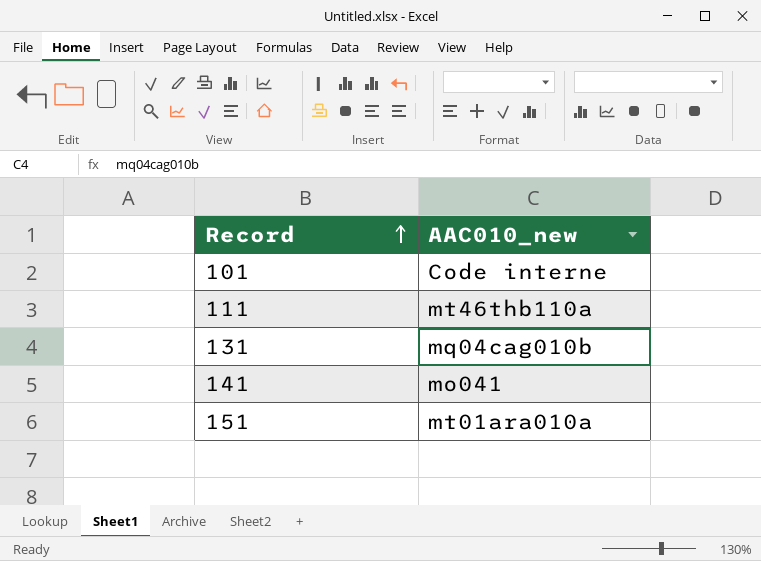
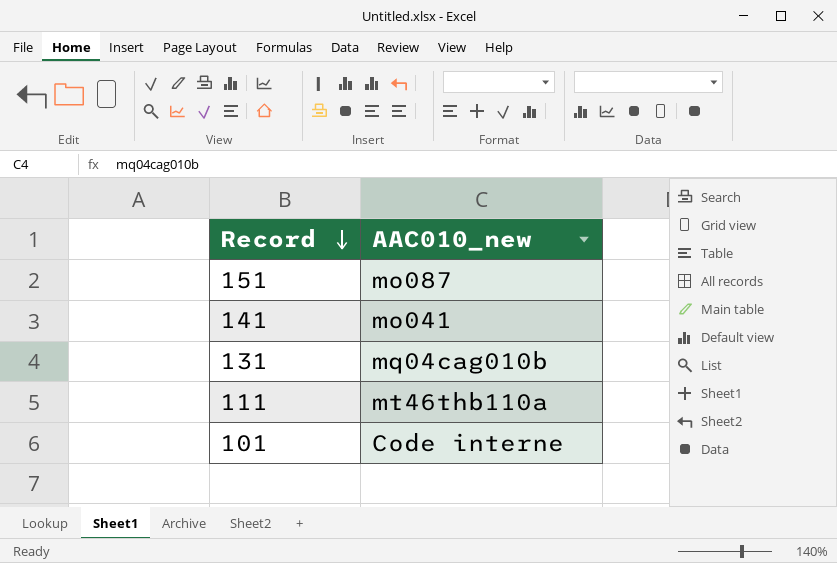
row order: Record ascending -> Record descending
151 | AAC010_new: mt01ara010a -> mo087

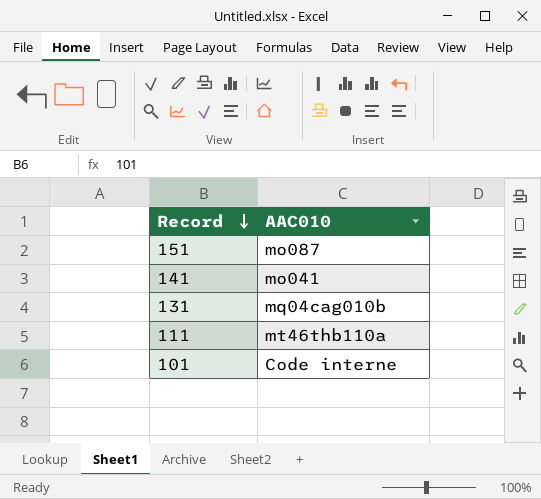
column name: AAC010_new -> AAC010

